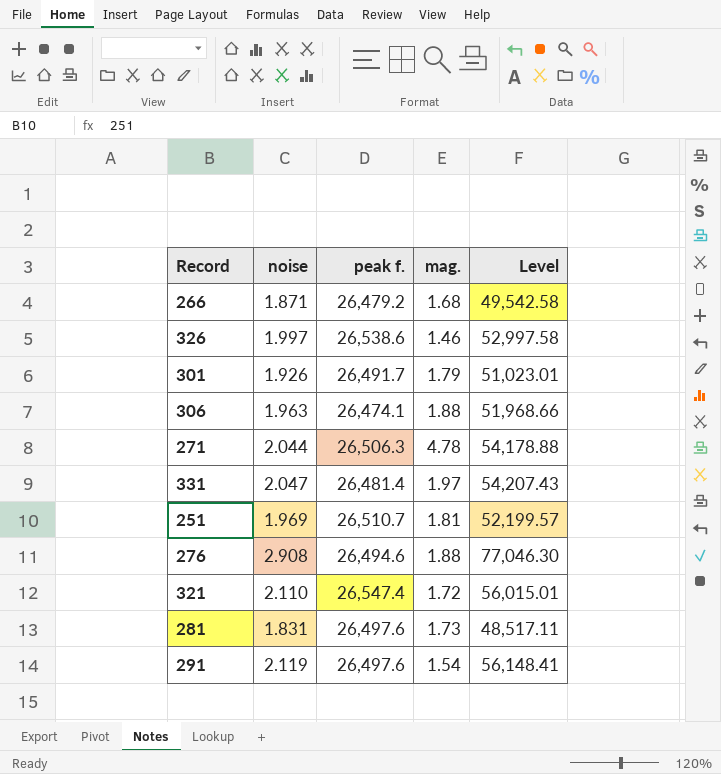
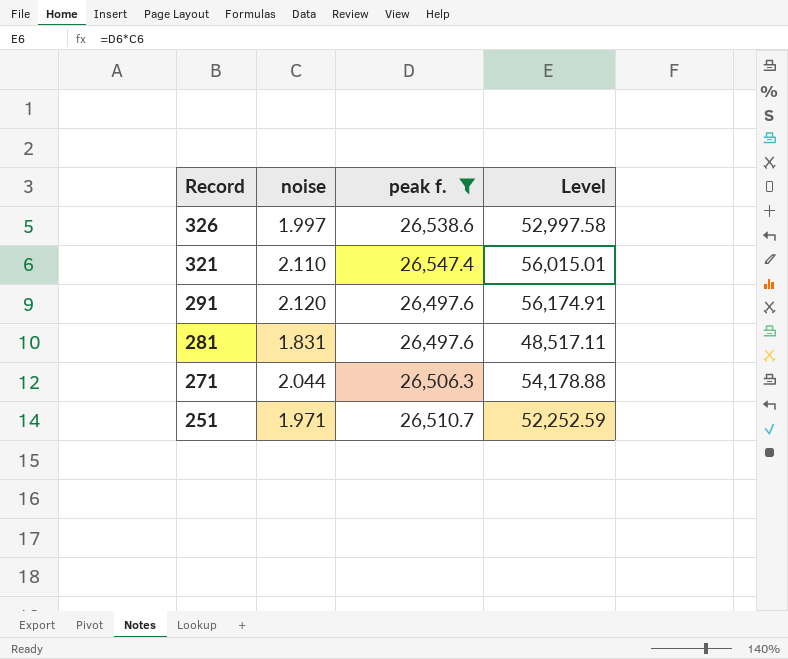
filter: none -> peak f. >= 26,497.6
row order: none -> Record descending
column mag. | position: 4 -> none
291 | noise: 2.119 -> 2.120
291 | Level: 56,148.41 -> 56,174.91
251 | noise: 1.969 -> 1.971
251 | Level: 52,199.57 -> 52,252.59

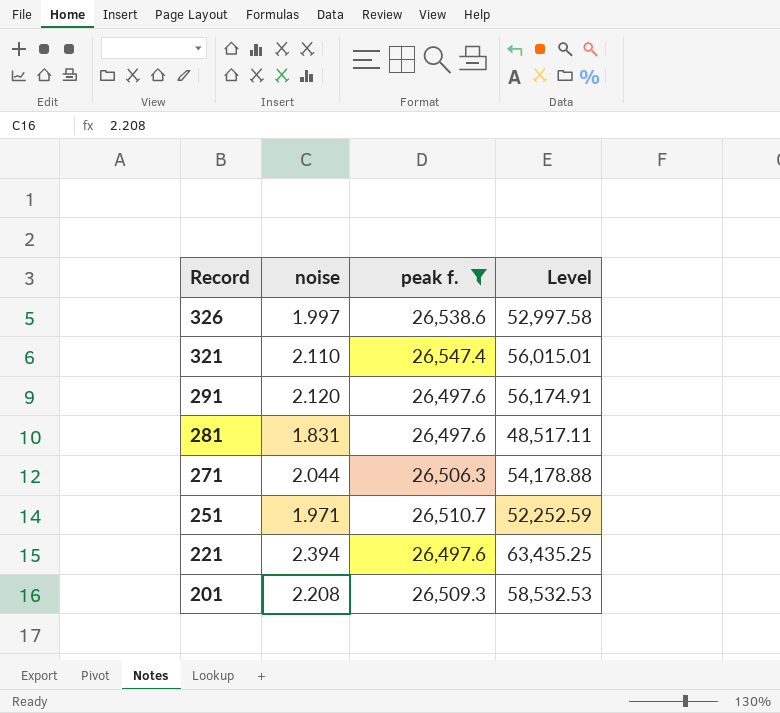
row 221: none -> 2.394 | 26,497.6 | 63,435.25
row 201: none -> 2.208 | 26,509.3 | 58,532.53

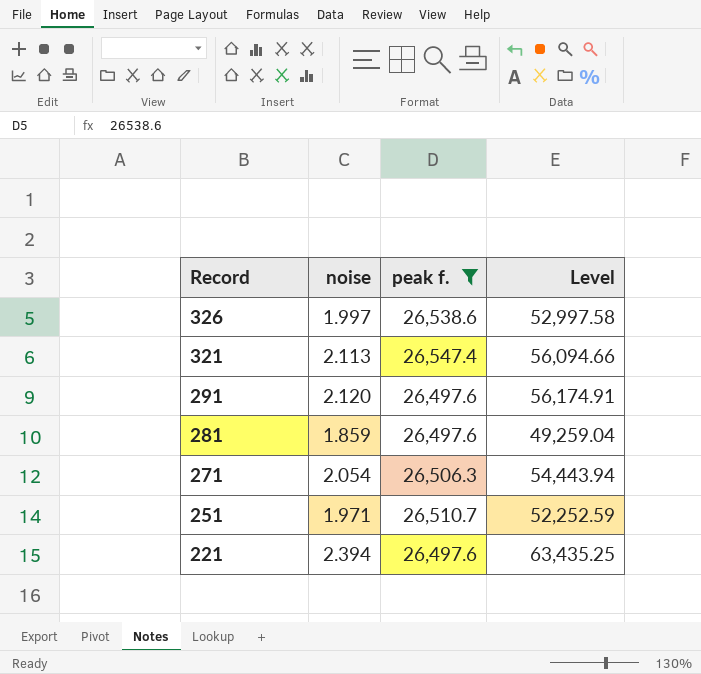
row 201: 2.208 | 26,509.3 | 58,532.53 -> none
321 | noise: 2.110 -> 2.113
321 | Level: 56,015.01 -> 56,094.66
281 | noise: 1.831 -> 1.859
281 | Level: 48,517.11 -> 49,259.04
271 | noise: 2.044 -> 2.054
271 | Level: 54,178.88 -> 54,443.94

